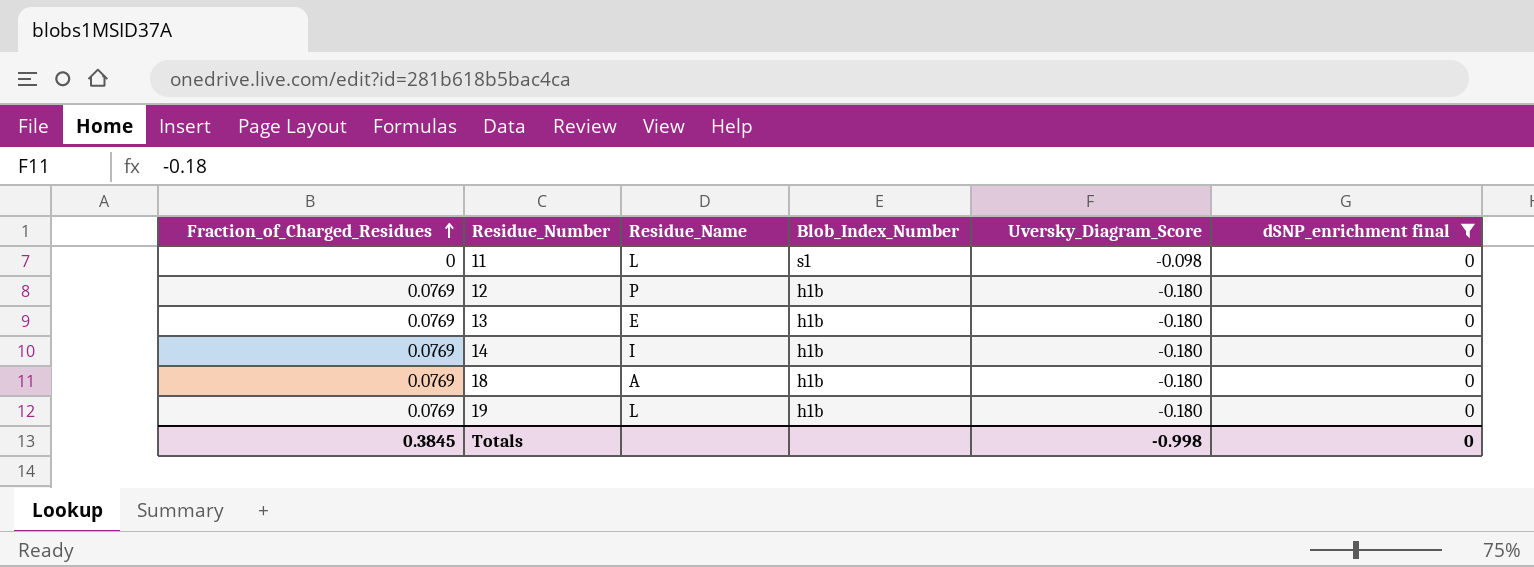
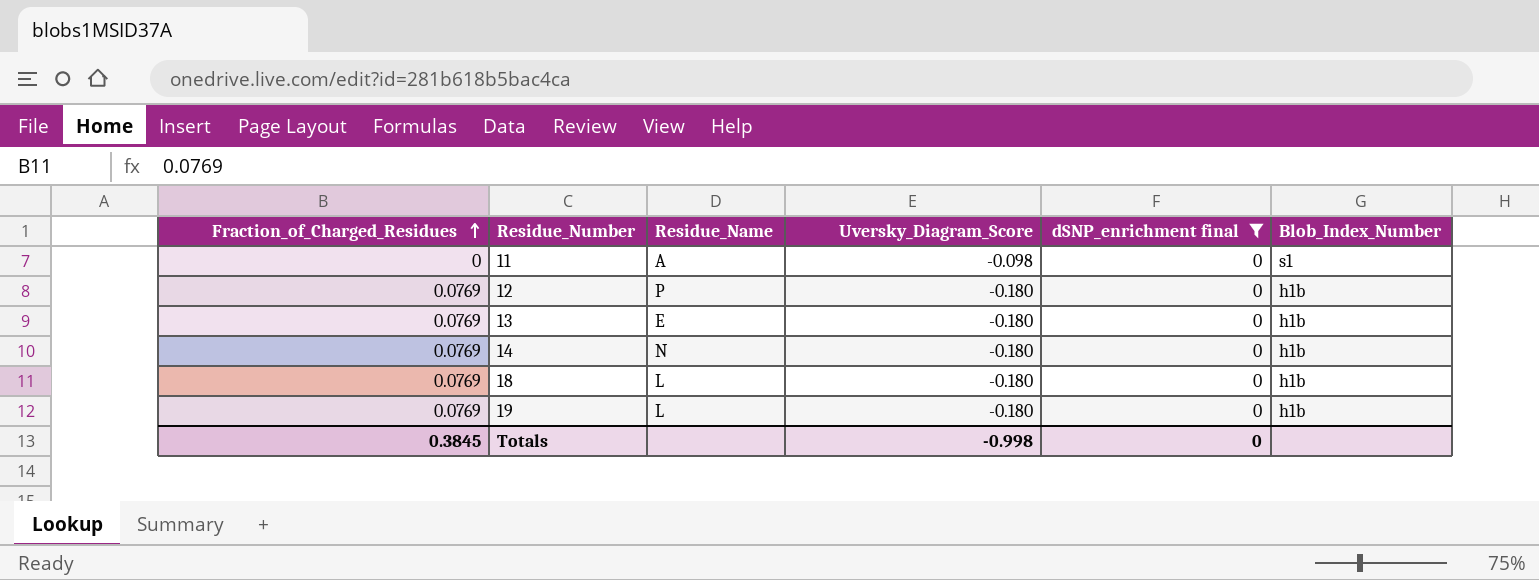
column Blob_Index_Number | position: 4 -> 6
11 | Residue_Name: L -> A
14 | Residue_Name: I -> N
18 | Residue_Name: A -> L

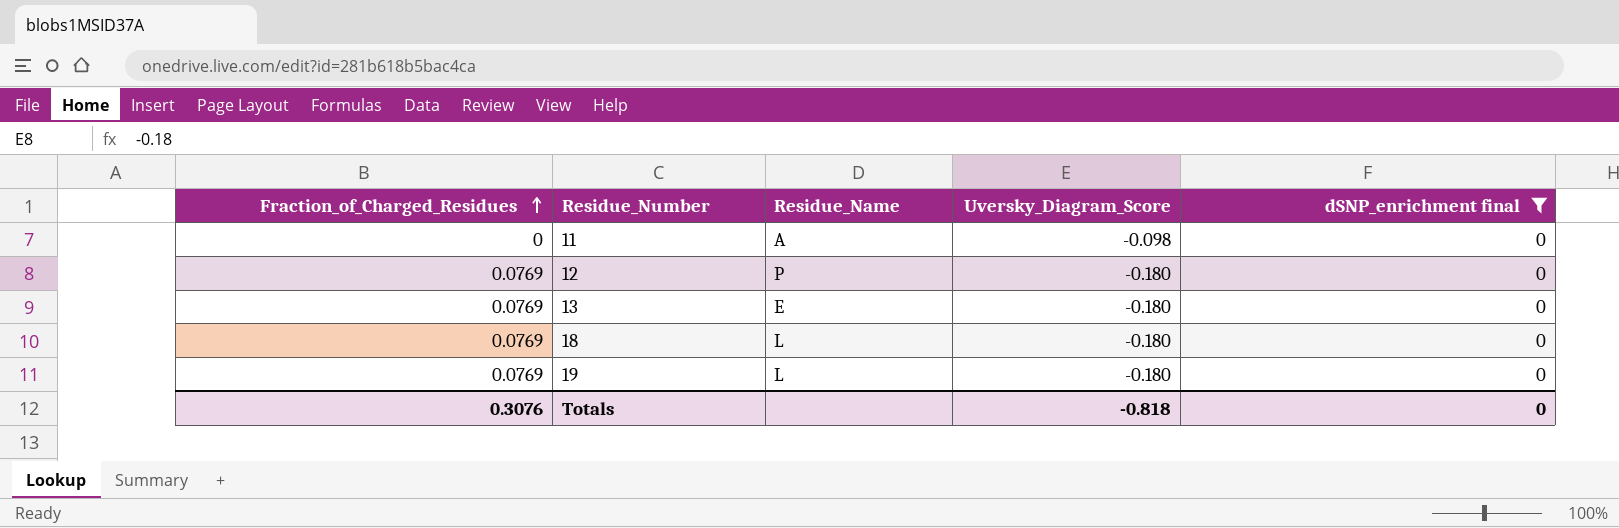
column Blob_Index_Number | position: 6 -> none
row 14: 0.0769 | N | -0.180 | 0 | h1b -> none
Totals | Fraction_of_Charged_Residues: 0.3845 -> 0.3076
Totals | Uversky_Diagram_Score: -0.998 -> -0.818

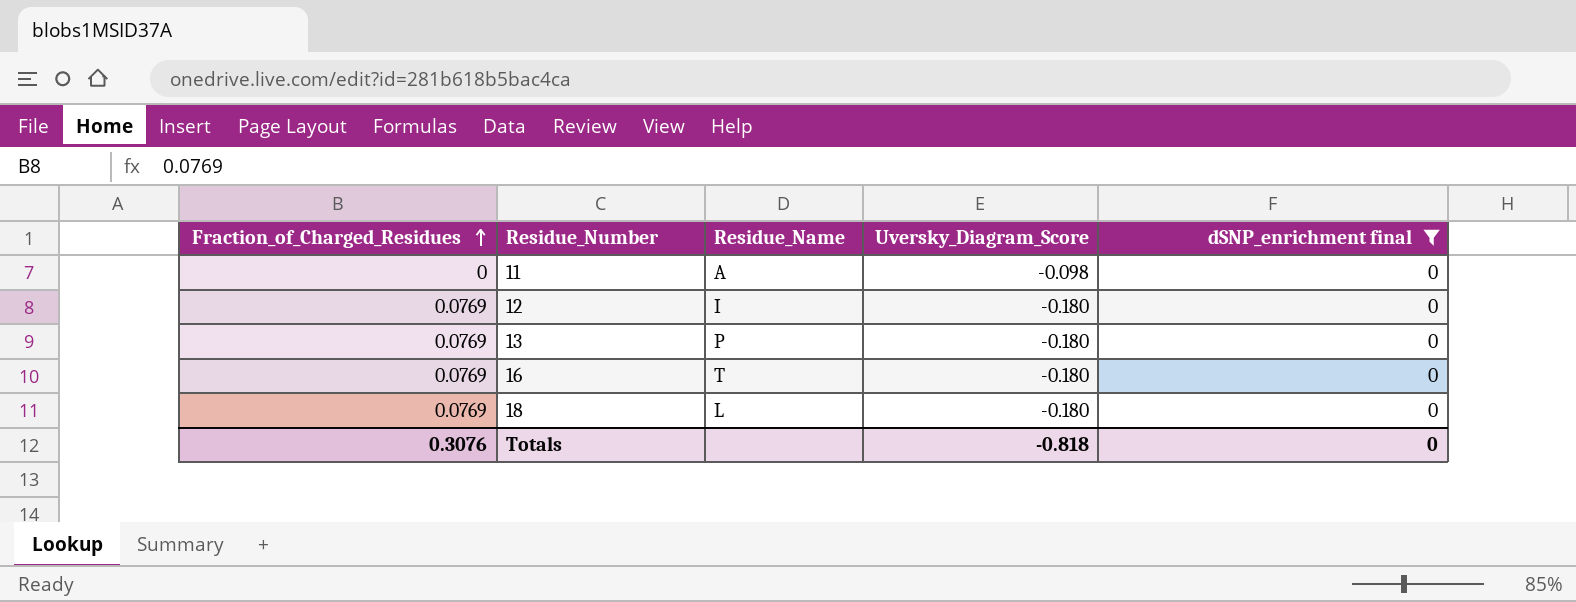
row 19: 0.0769 | L | -0.180 | 0 -> none
12 | Residue_Name: P -> I
13 | Residue_Name: E -> P
row 16: none -> 0.0769 | T | -0.180 | 0

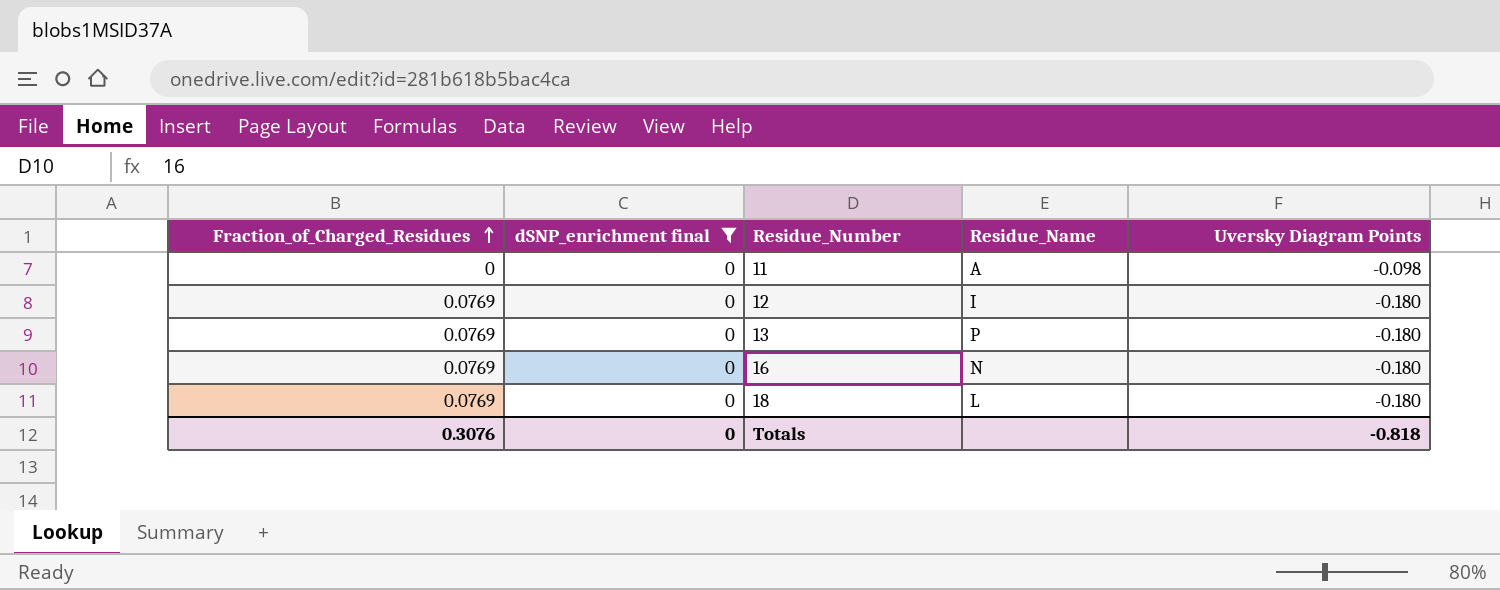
column dSNP_enrichment final | position: 5 -> 2
column name: Uversky_Diagram_Score -> Uversky Diagram Points
16 | Residue_Name: T -> N

